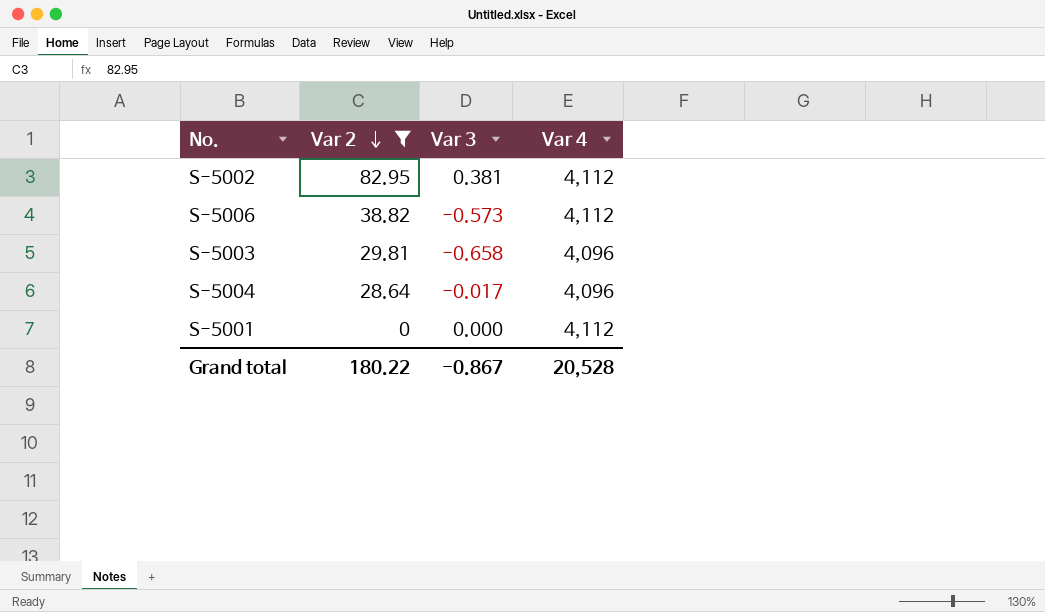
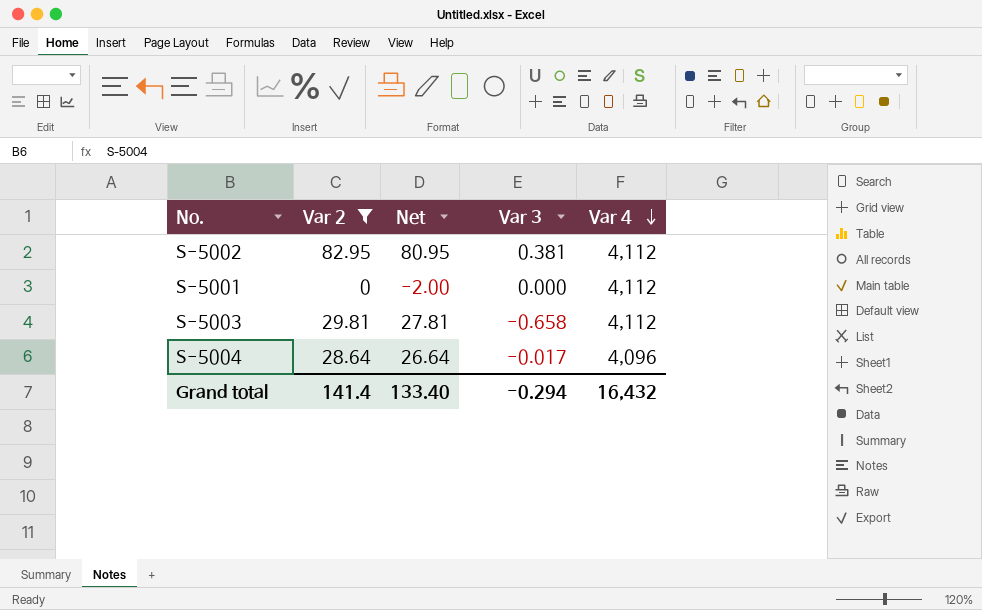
row order: Var 2 descending -> Var 4 descending
column Net | formula: none -> [Var 2] - 2
row S-5006: 38.82 | -0.573 | 4,112 -> none
S-5003 | Var 4: 4,096 -> 4,112
Grand total | Var 2: 180.22 -> 141.4
Grand total | Var 3: -0.867 -> -0.294
Grand total | Var 4: 20,528 -> 16,432

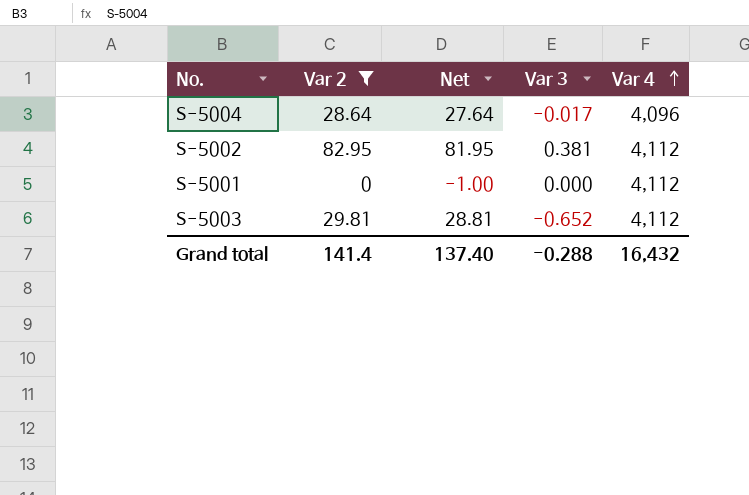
row order: Var 4 descending -> Var 4 ascending
column Net | formula: [Var 2] - 2 -> [Var 2] - 1
S-5003 | Var 3: -0.658 -> -0.652
Grand total | Net: 133.40 -> 137.40
Grand total | Var 3: -0.294 -> -0.288

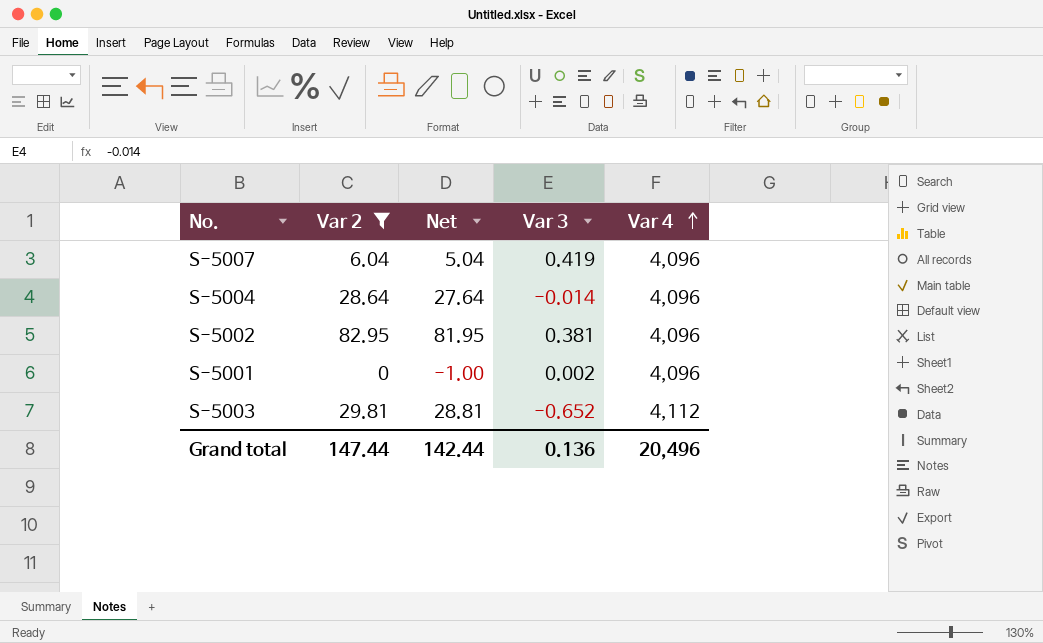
row S-5007: none -> 6.04 | 5.04 | 0.419 | 4,096
S-5004 | Var 3: -0.017 -> -0.014
S-5002 | Var 4: 4,112 -> 4,096
S-5001 | Var 3: 0.000 -> 0.002
S-5001 | Var 4: 4,112 -> 4,096
Grand total | Var 2: 141.4 -> 147.44
Grand total | Net: 137.40 -> 142.44
Grand total | Var 3: -0.288 -> 0.136
Grand total | Var 4: 16,432 -> 20,496

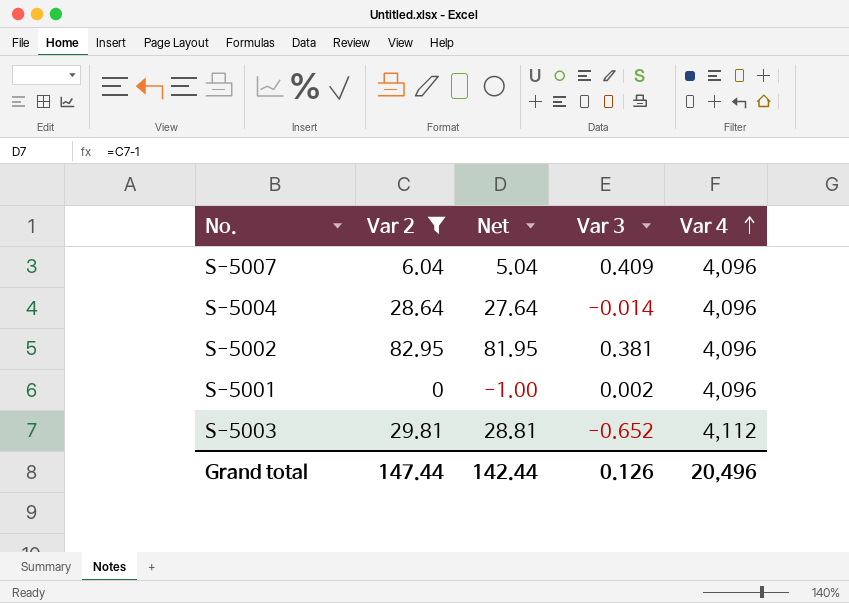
S-5007 | Var 3: 0.419 -> 0.409
Grand total | Var 3: 0.136 -> 0.126

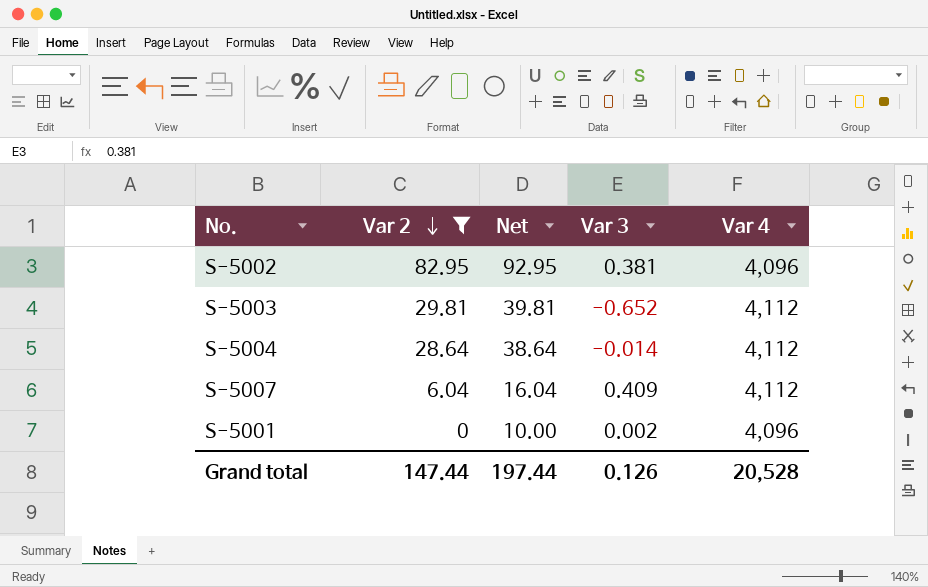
row order: Var 4 ascending -> Var 2 descending
column Net | formula: [Var 2] - 1 -> [Var 2] + 10
S-5004 | Var 4: 4,096 -> 4,112
S-5007 | Var 4: 4,096 -> 4,112
Grand total | Net: 142.44 -> 197.44
Grand total | Var 4: 20,496 -> 20,528

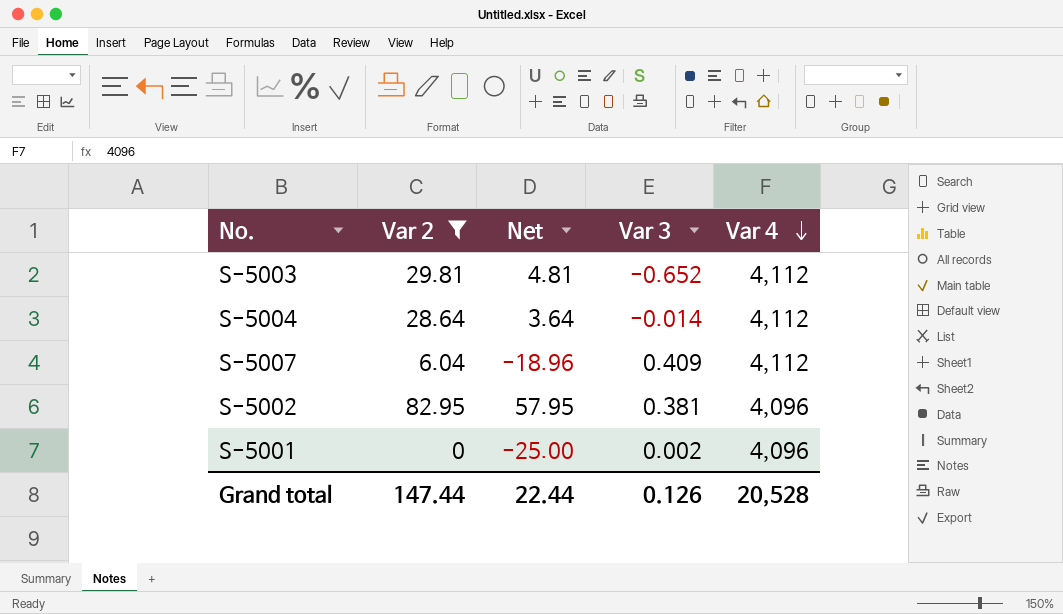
row order: Var 2 descending -> Var 4 descending
column Net | formula: [Var 2] + 10 -> [Var 2] - 25
Grand total | Net: 197.44 -> 22.44

